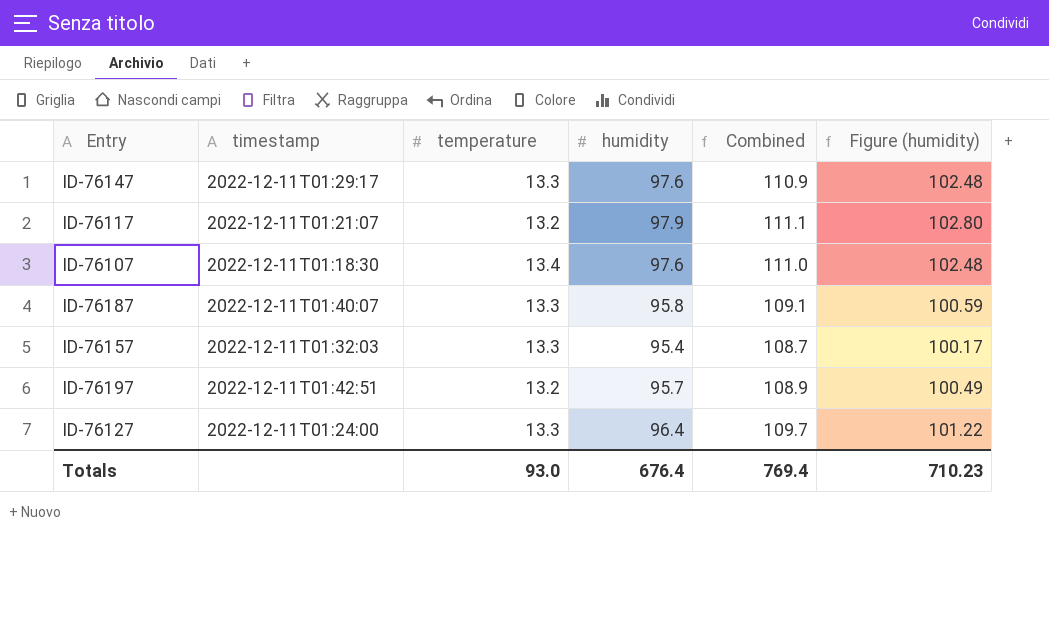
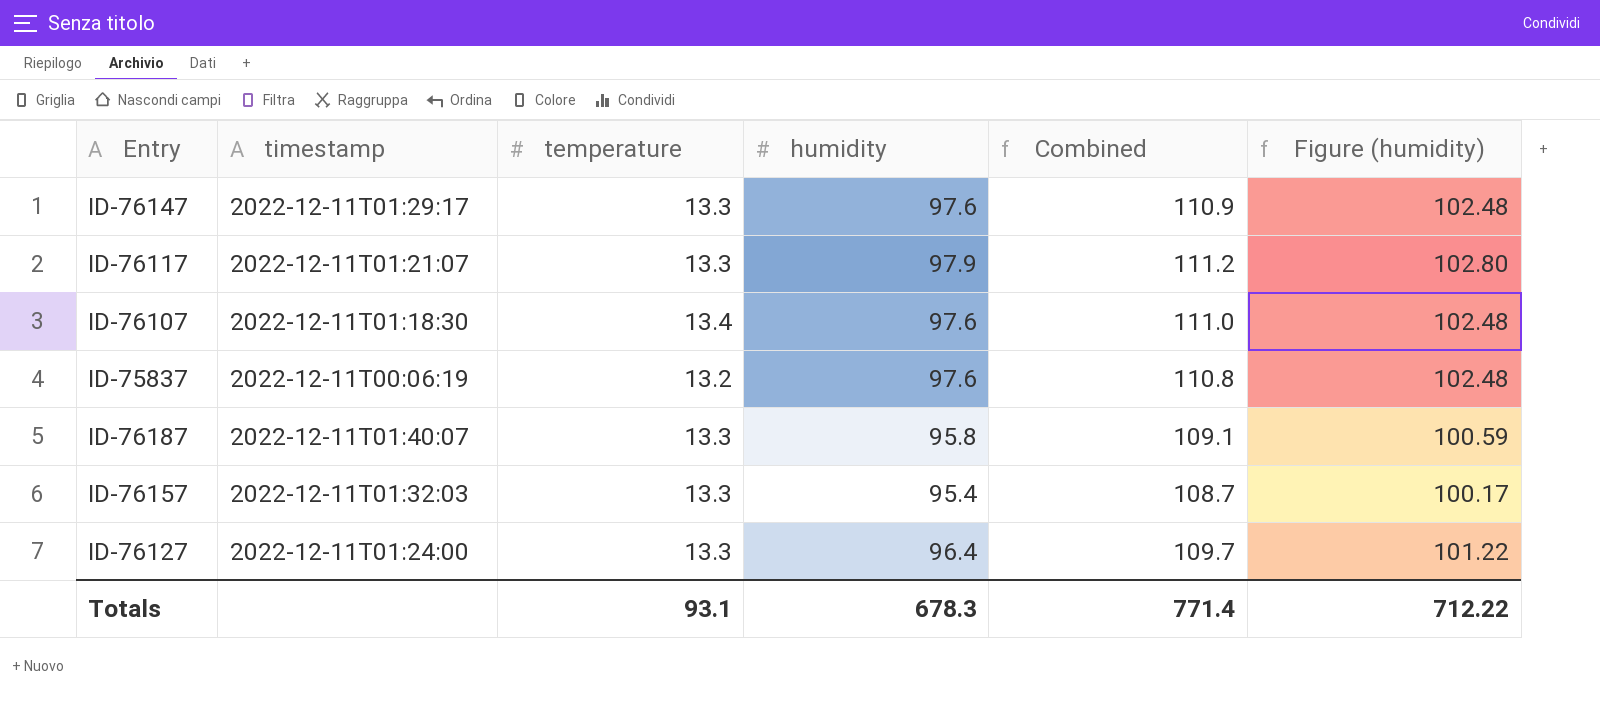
row ID-76197: 2022-12-11T01:42:51 | 13.2 | 95.7 | 108.9 | 100.49 -> none
ID-76117 | temperature: 13.2 -> 13.3
ID-76117 | Combined: 111.1 -> 111.2
row ID-75837: none -> 2022-12-11T00:06:19 | 13.2 | 97.6 | 110.8 | 102.48
Totals | temperature: 93.0 -> 93.1
Totals | humidity: 676.4 -> 678.3
Totals | Combined: 769.4 -> 771.4
Totals | Figure (humidity): 710.23 -> 712.22

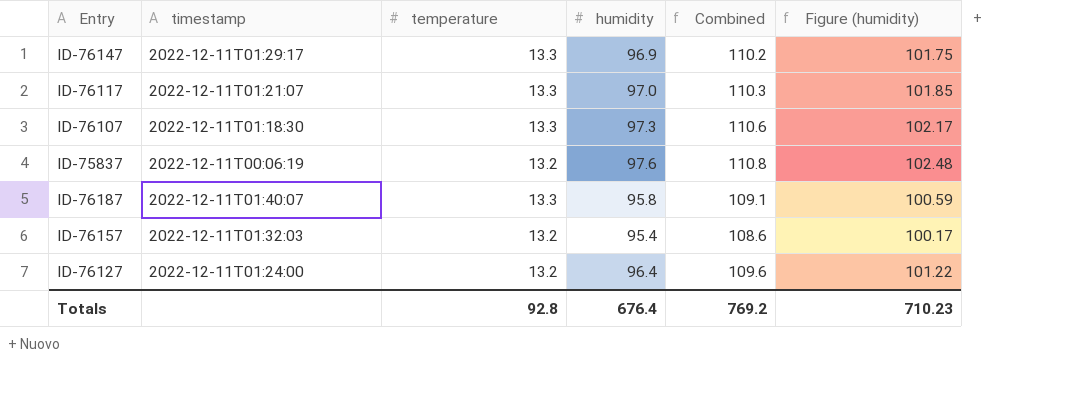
ID-76147 | humidity: 97.6 -> 96.9
ID-76147 | Combined: 110.9 -> 110.2
ID-76147 | Figure (humidity): 102.48 -> 101.75
ID-76117 | humidity: 97.9 -> 97.0
ID-76117 | Combined: 111.2 -> 110.3
ID-76117 | Figure (humidity): 102.80 -> 101.85
ID-76107 | temperature: 13.4 -> 13.3
ID-76107 | humidity: 97.6 -> 97.3
ID-76107 | Combined: 111.0 -> 110.6
ID-76107 | Figure (humidity): 102.48 -> 102.17
ID-76157 | temperature: 13.3 -> 13.2
ID-76157 | Combined: 108.7 -> 108.6
ID-76127 | temperature: 13.3 -> 13.2
ID-76127 | Combined: 109.7 -> 109.6
Totals | temperature: 93.1 -> 92.8
Totals | humidity: 678.3 -> 676.4
Totals | Combined: 771.4 -> 769.2
Totals | Figure (humidity): 712.22 -> 710.23

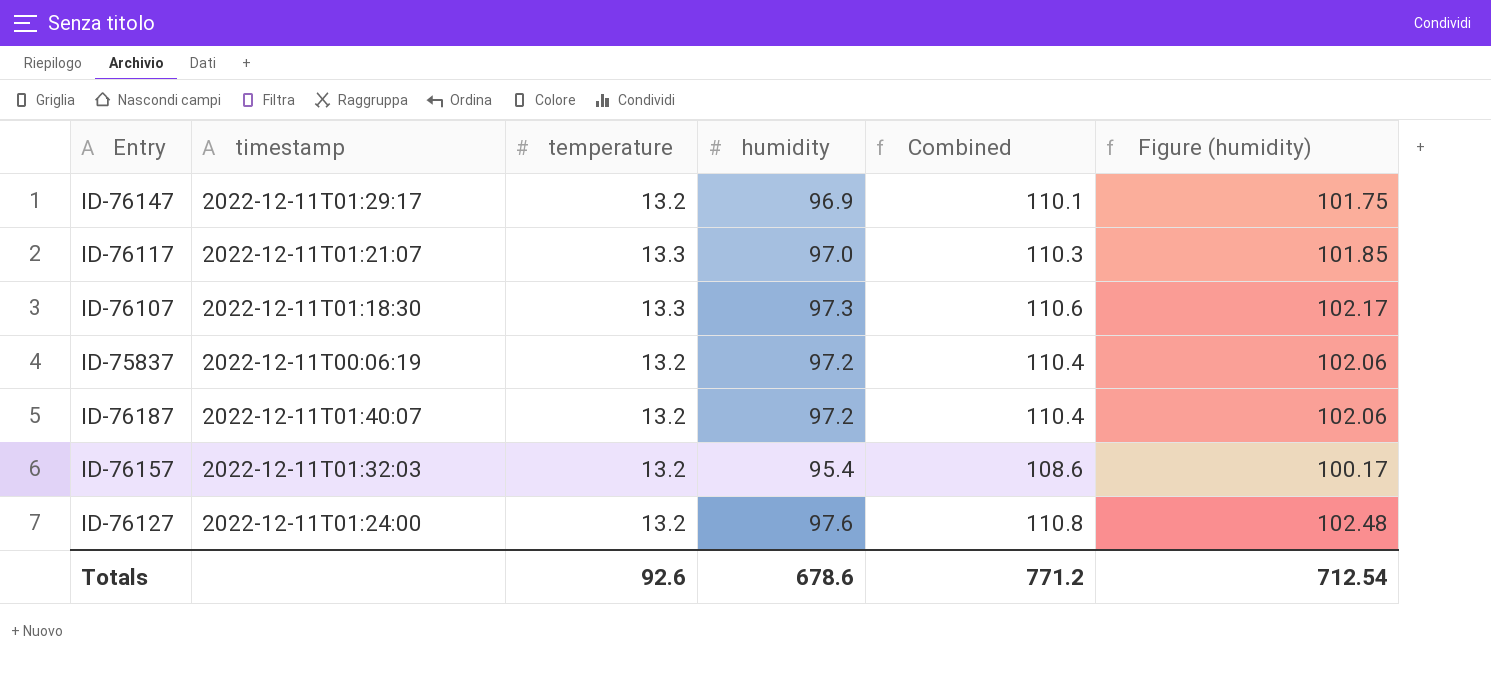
ID-76147 | temperature: 13.3 -> 13.2
ID-76147 | Combined: 110.2 -> 110.1
ID-75837 | humidity: 97.6 -> 97.2
ID-75837 | Combined: 110.8 -> 110.4
ID-75837 | Figure (humidity): 102.48 -> 102.06
ID-76187 | temperature: 13.3 -> 13.2
ID-76187 | humidity: 95.8 -> 97.2
ID-76187 | Combined: 109.1 -> 110.4
ID-76187 | Figure (humidity): 100.59 -> 102.06
ID-76127 | humidity: 96.4 -> 97.6
ID-76127 | Combined: 109.6 -> 110.8
ID-76127 | Figure (humidity): 101.22 -> 102.48
Totals | temperature: 92.8 -> 92.6
Totals | humidity: 676.4 -> 678.6
Totals | Combined: 769.2 -> 771.2
Totals | Figure (humidity): 710.23 -> 712.54

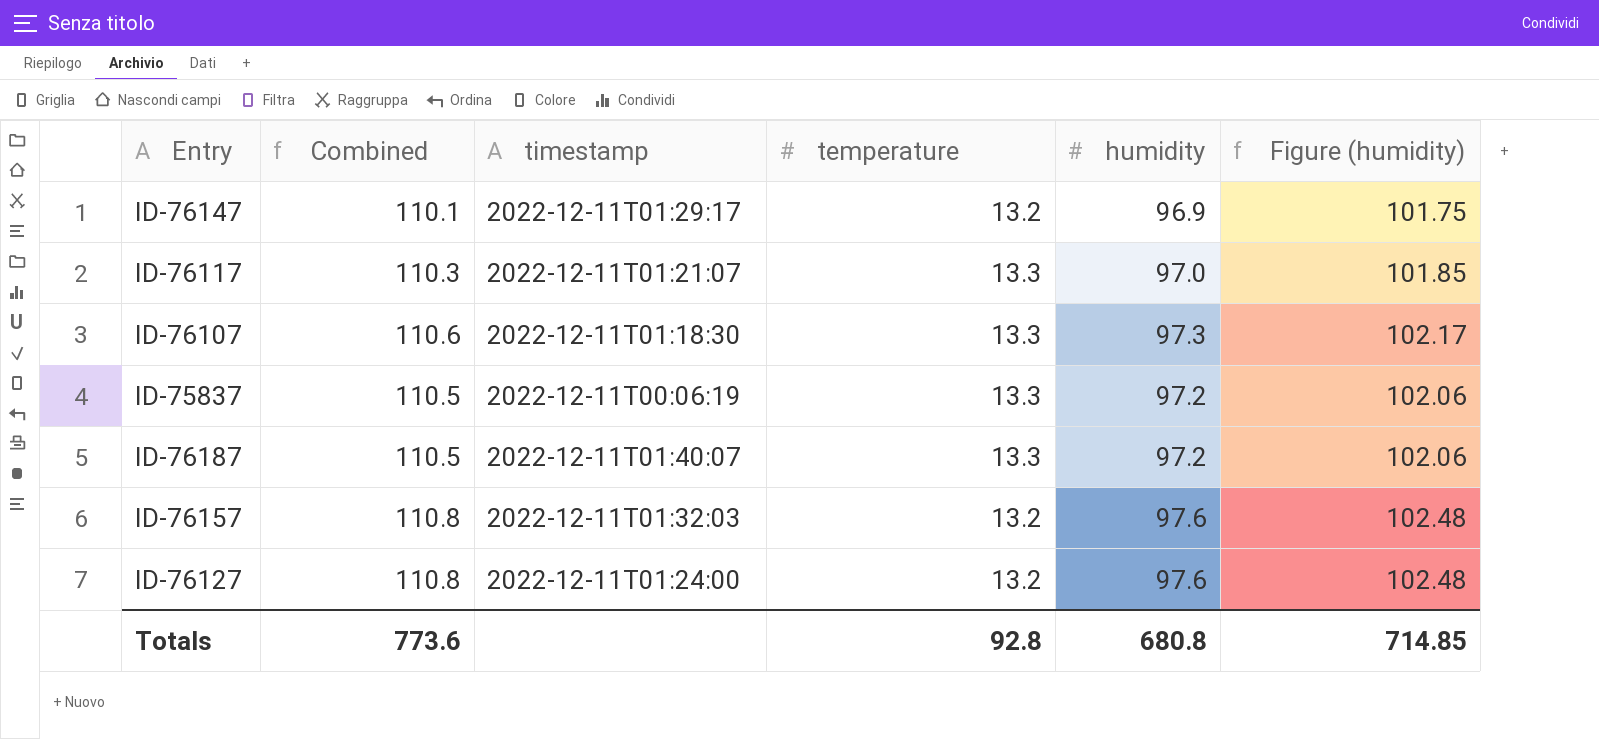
column Combined | position: 5 -> 2
ID-75837 | Combined: 110.4 -> 110.5
ID-75837 | temperature: 13.2 -> 13.3
ID-76187 | Combined: 110.4 -> 110.5
ID-76187 | temperature: 13.2 -> 13.3
ID-76157 | Combined: 108.6 -> 110.8
ID-76157 | humidity: 95.4 -> 97.6
ID-76157 | Figure (humidity): 100.17 -> 102.48
Totals | Combined: 771.2 -> 773.6
Totals | temperature: 92.6 -> 92.8
Totals | humidity: 678.6 -> 680.8
Totals | Figure (humidity): 712.54 -> 714.85

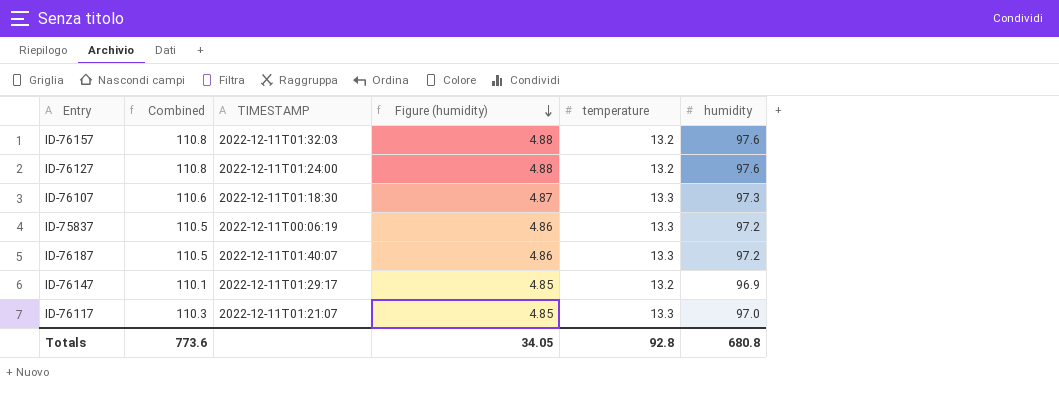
row order: none -> Figure (humidity) descending
column name: timestamp -> TIMESTAMP
column Figure (humidity) | formula: [humidity] * 1.05 -> [humidity] * 0.05
column Figure (humidity) | position: 6 -> 4
Totals | Figure (humidity): 714.85 -> 34.05

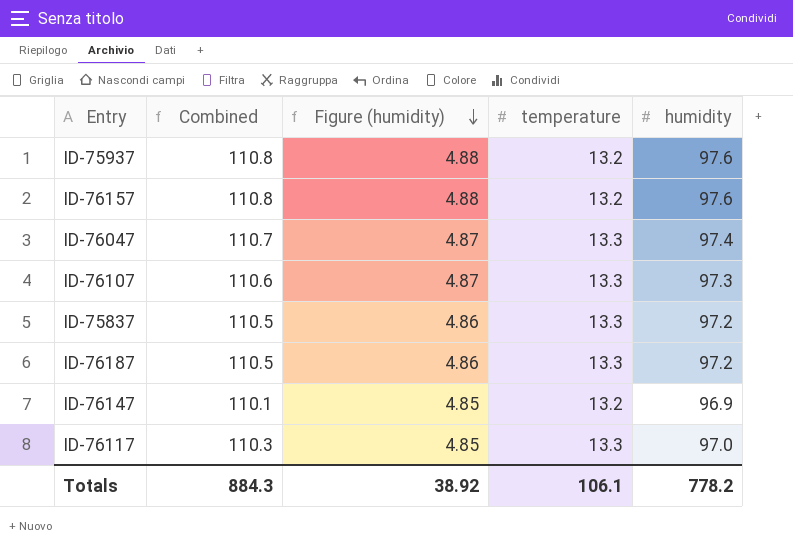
column TIMESTAMP | position: 3 -> none
row ID-76127: 110.8 | 2022-12-11T01:24:00 | 4.88 | 13.2 | 97.6 -> none
row ID-75937: none -> 110.8 | 4.88 | 13.2 | 97.6
row ID-76047: none -> 110.7 | 4.87 | 13.3 | 97.4
Totals | Combined: 773.6 -> 884.3
Totals | Figure (humidity): 34.05 -> 38.92
Totals | temperature: 92.8 -> 106.1
Totals | humidity: 680.8 -> 778.2

